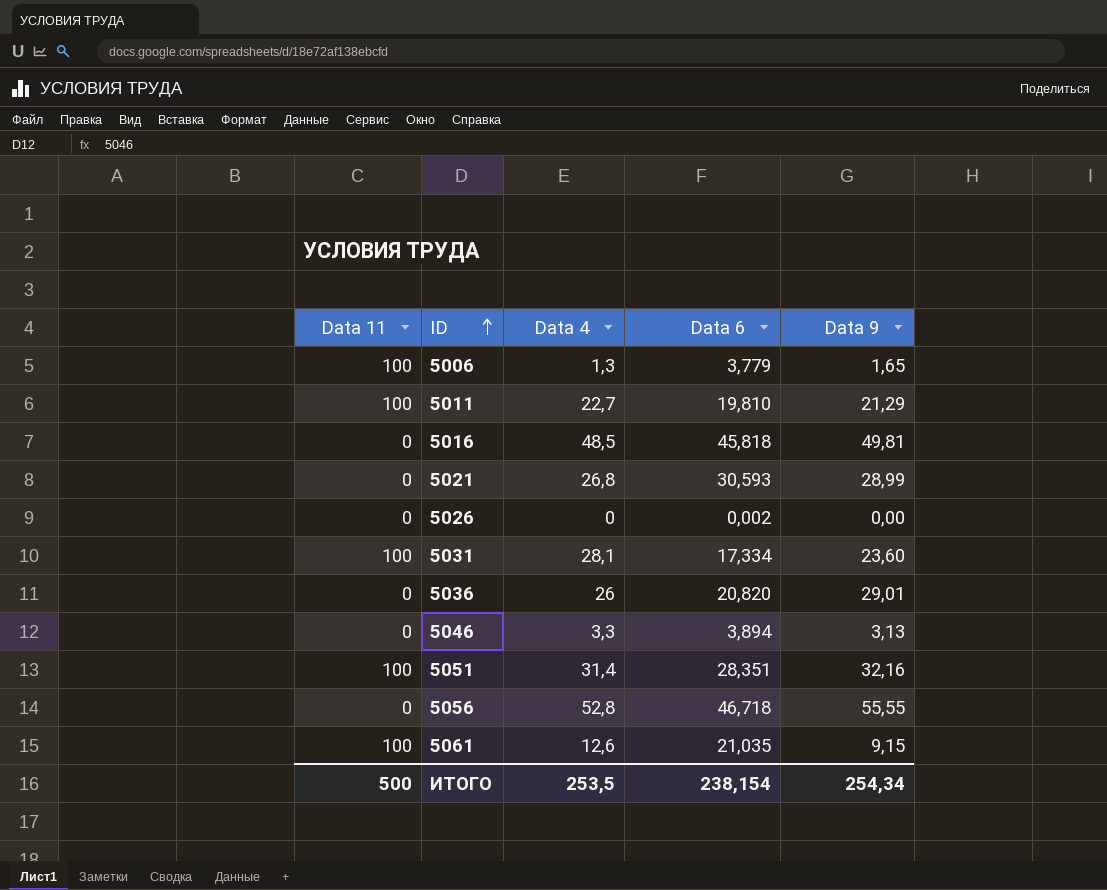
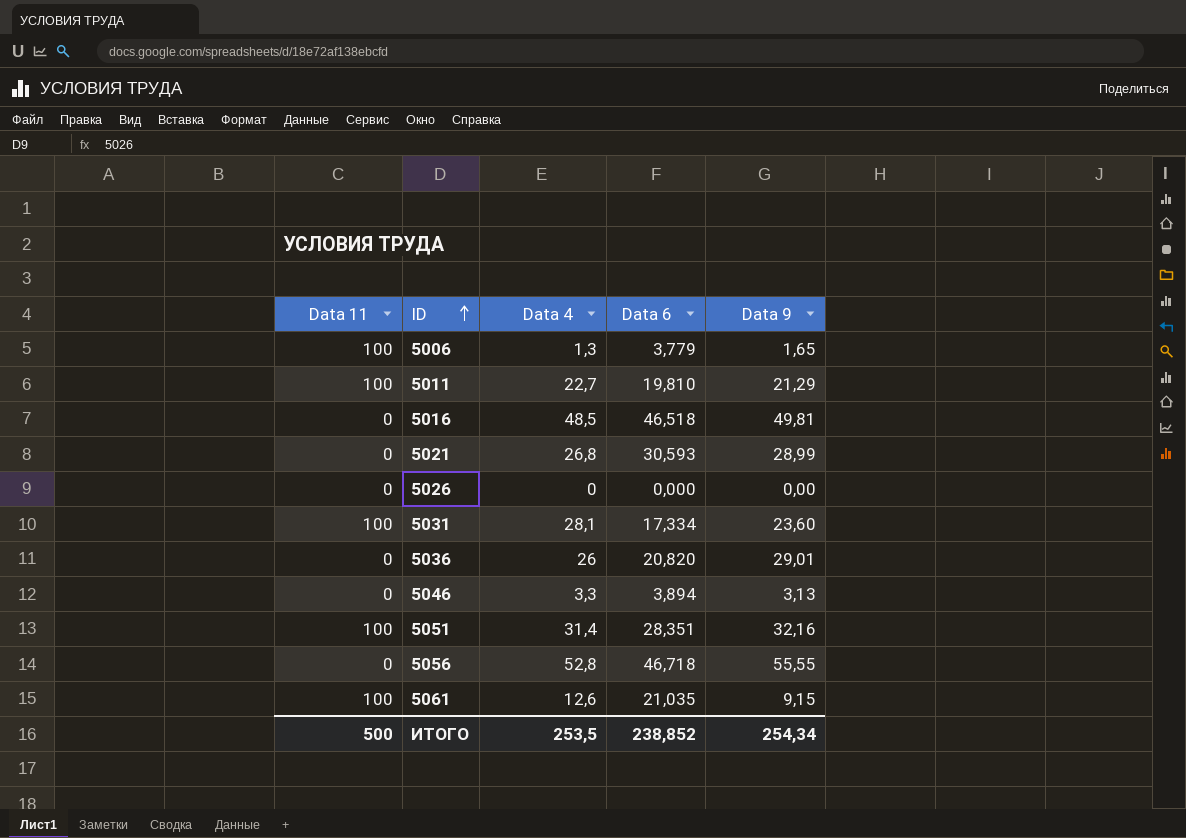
5016 | Data 6: 45,818 -> 46,518
5026 | Data 6: 0,002 -> 0,000
ИТОГО | Data 6: 238,154 -> 238,852

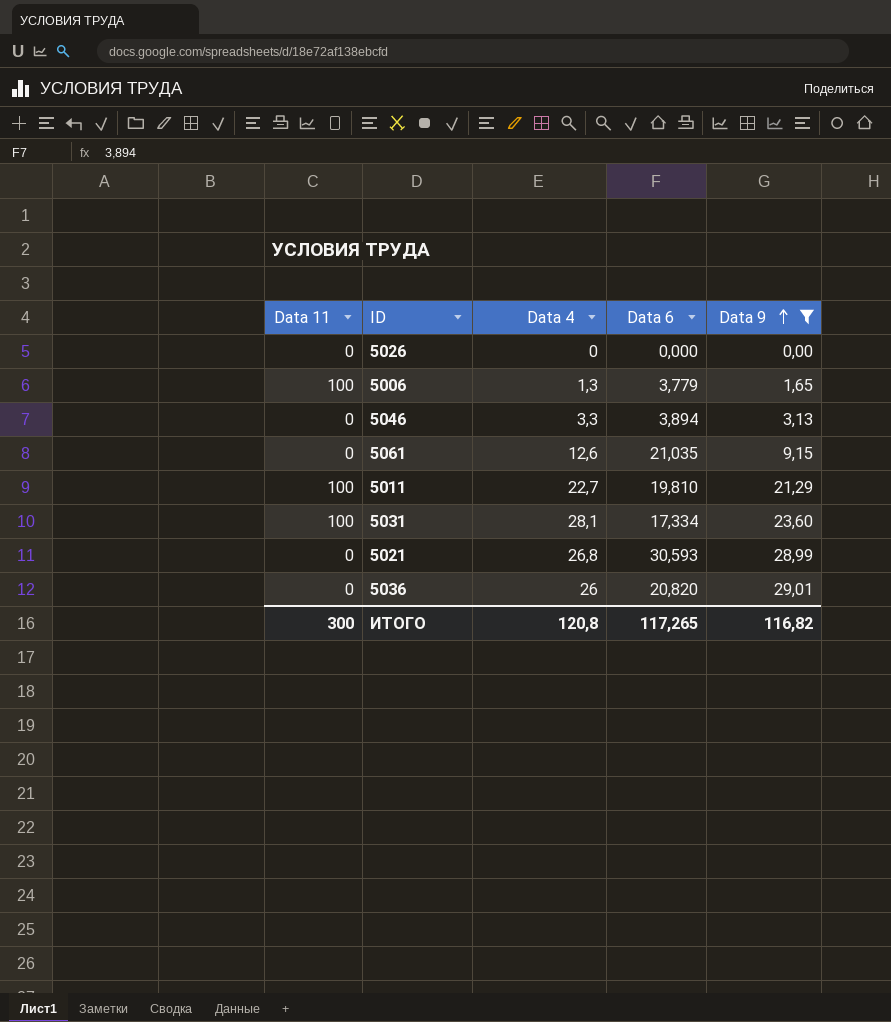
filter: none -> Data 9 <= 29,01
row order: ID ascending -> Data 9 ascending
5061 | Data 11: 100 -> 0
ИТОГО | Data 11: 500 -> 300
ИТОГО | Data 4: 253,5 -> 120,8
ИТОГО | Data 6: 238,852 -> 117,265
ИТОГО | Data 9: 254,34 -> 116,82

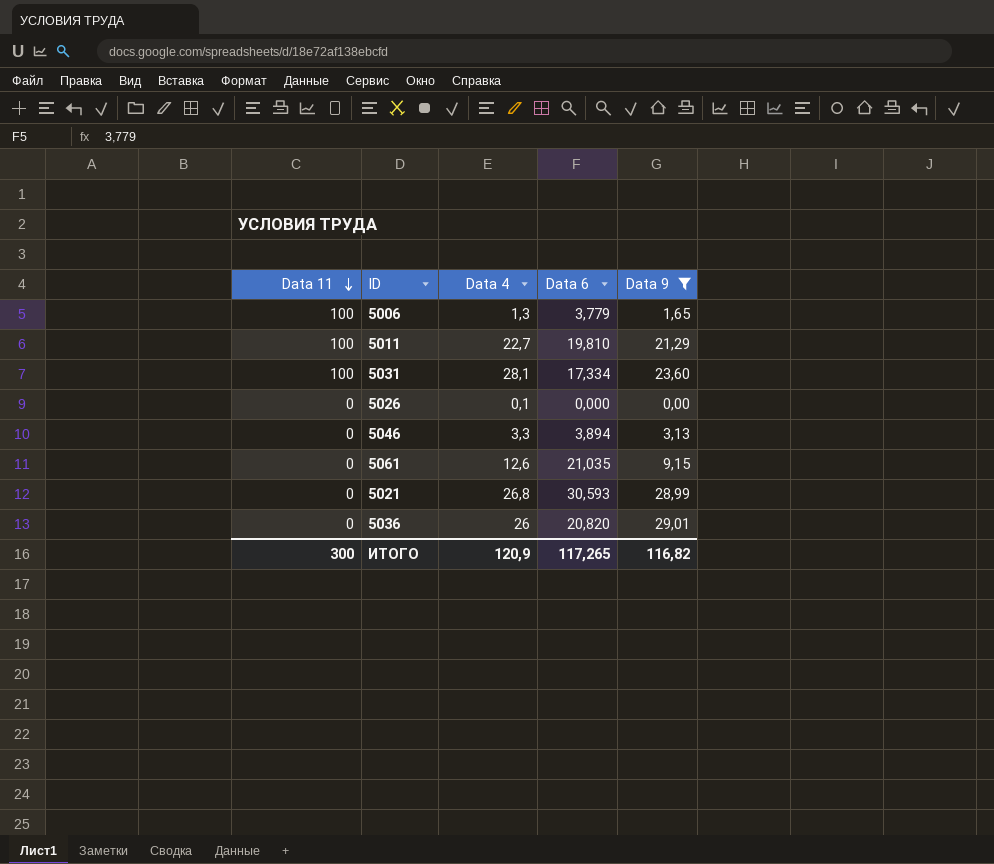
row order: Data 9 ascending -> Data 11 descending
5026 | Data 4: 0 -> 0,1
ИТОГО | Data 4: 120,8 -> 120,9

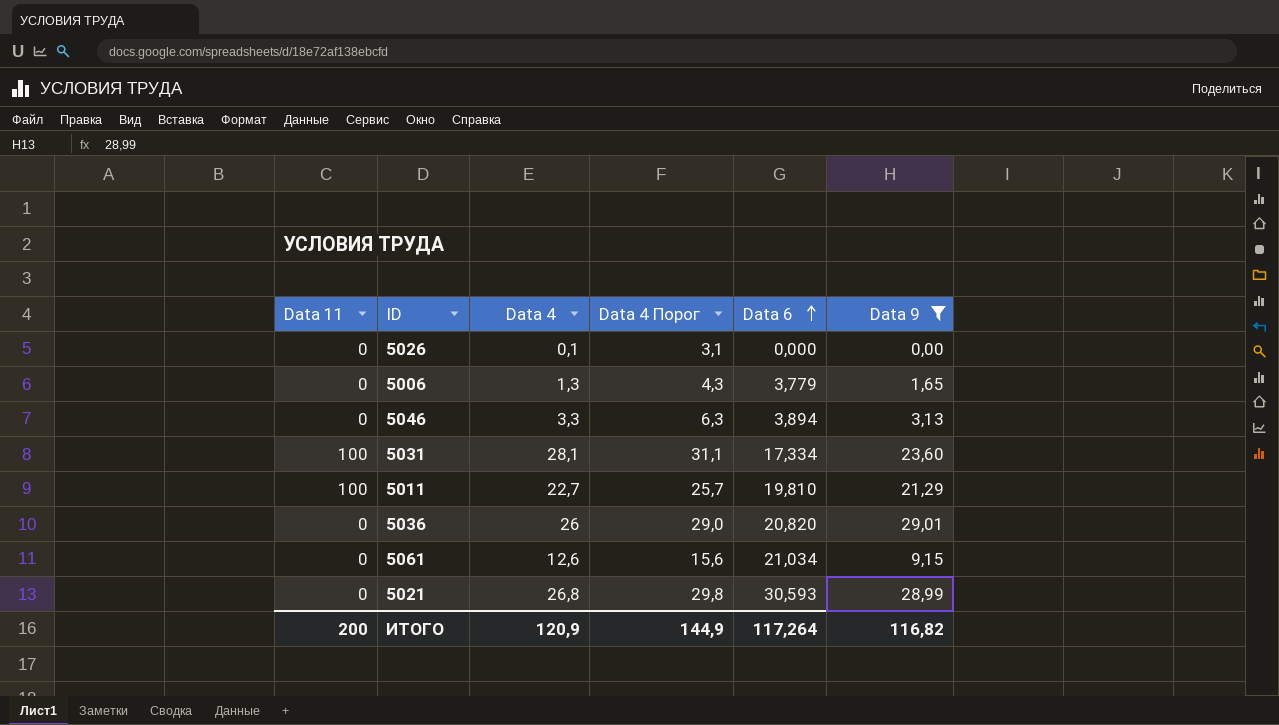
row order: Data 11 descending -> Data 6 ascending
column Data 4 Порог | formula: none -> [Data 4] + 3
5006 | Data 11: 100 -> 0
5061 | Data 6: 21,035 -> 21,034
ИТОГО | Data 11: 300 -> 200
ИТОГО | Data 6: 117,265 -> 117,264

